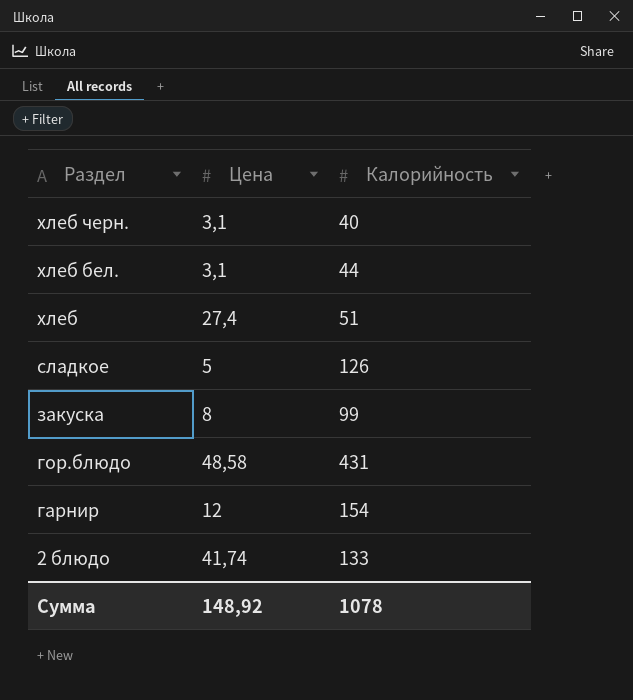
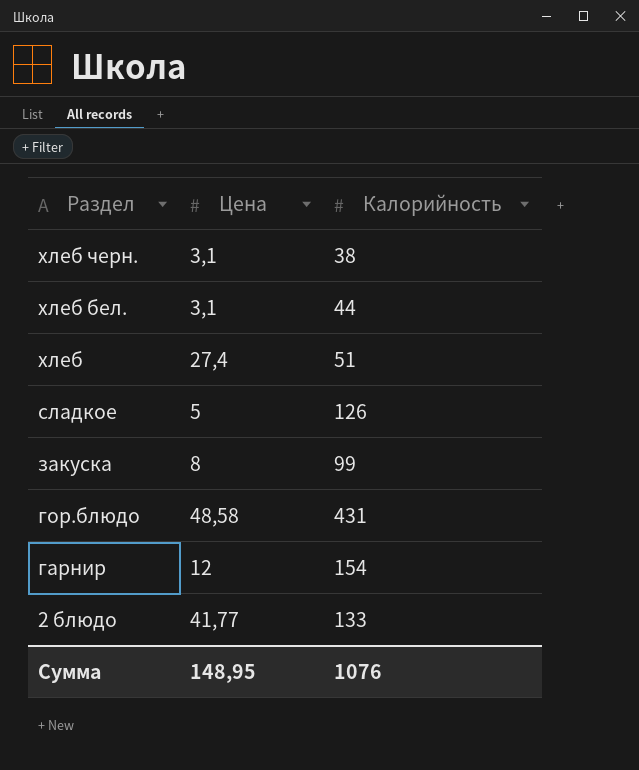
хлеб черн. | Калорийность: 40 -> 38
2 блюдо | Цена: 41,74 -> 41,77
Сумма | Цена: 148,92 -> 148,95
Сумма | Калорийность: 1078 -> 1076

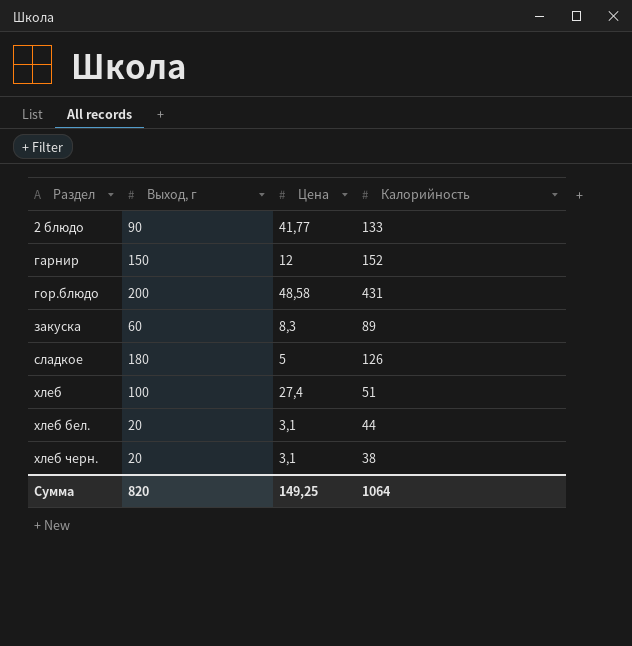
row order: Раздел descending -> Раздел ascending
column Выход, г | position: none -> 2
гарнир | Калорийность: 154 -> 152
закуска | Цена: 8 -> 8,3
закуска | Калорийность: 99 -> 89
Сумма | Цена: 148,95 -> 149,25
Сумма | Калорийность: 1076 -> 1064

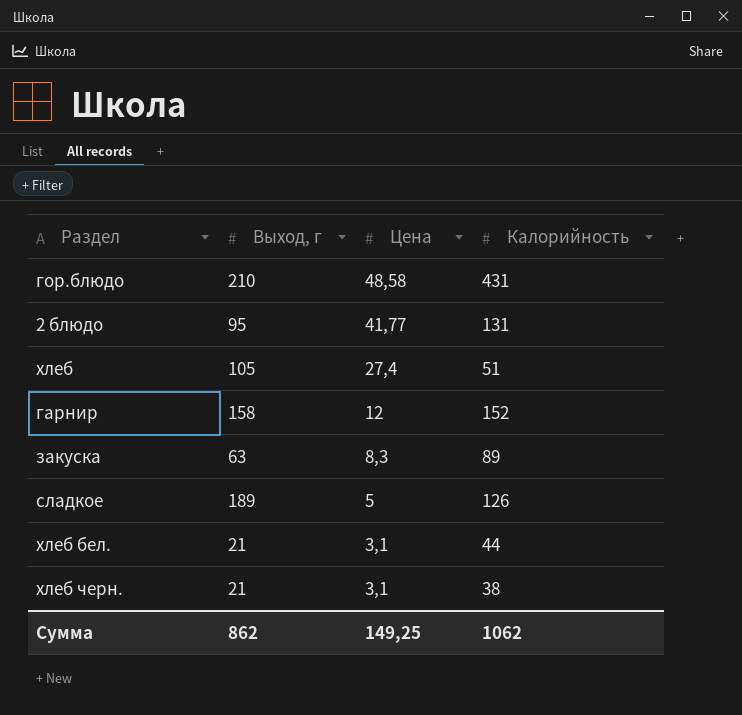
row order: Раздел ascending -> Цена descending
гор.блюдо | Выход, г: 200 -> 210
2 блюдо | Выход, г: 90 -> 95
2 блюдо | Калорийность: 133 -> 131
хлеб | Выход, г: 100 -> 105
гарнир | Выход, г: 150 -> 158
закуска | Выход, г: 60 -> 63
сладкое | Выход, г: 180 -> 189
хлеб бел. | Выход, г: 20 -> 21
хлеб черн. | Выход, г: 20 -> 21
Сумма | Выход, г: 820 -> 862
Сумма | Калорийность: 1064 -> 1062

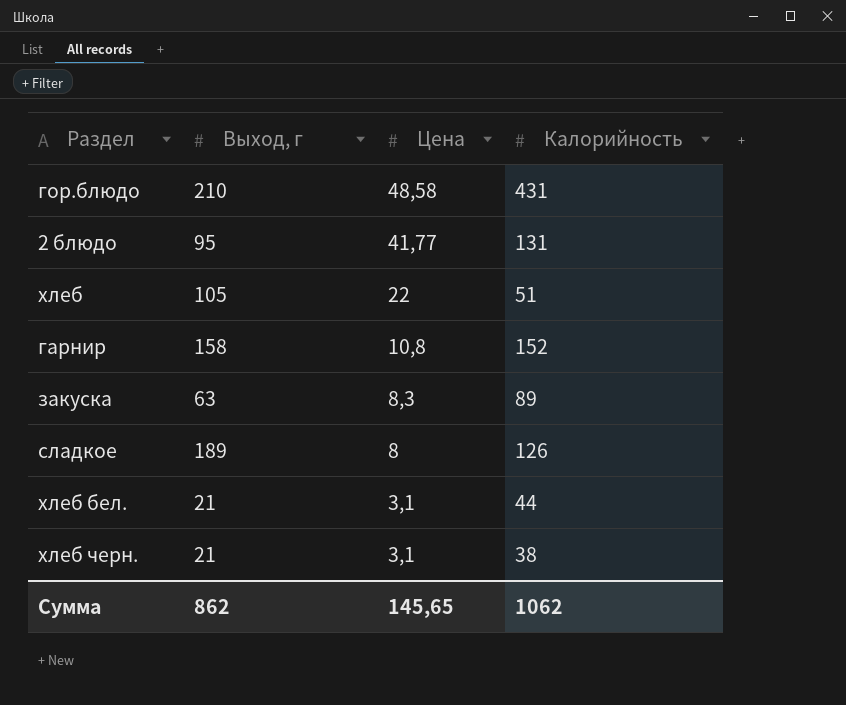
хлеб | Цена: 27,4 -> 22
гарнир | Цена: 12 -> 10,8
сладкое | Цена: 5 -> 8
Сумма | Цена: 149,25 -> 145,65

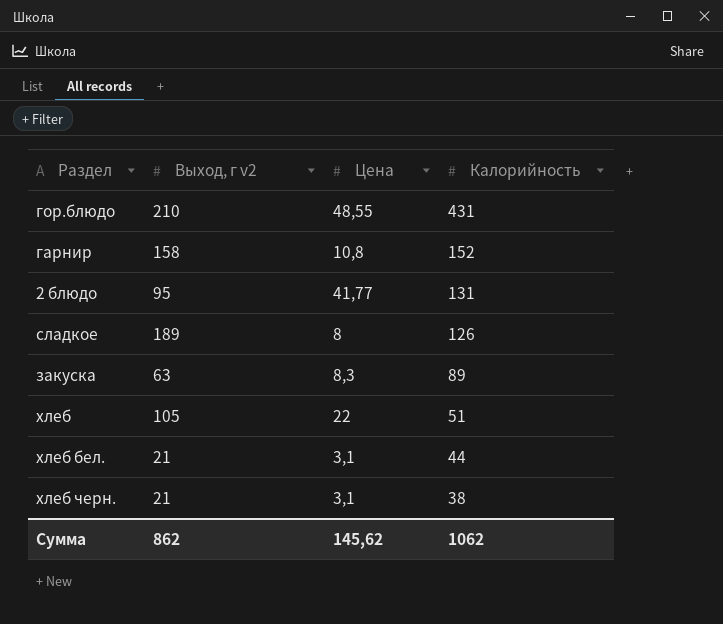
row order: Цена descending -> Калорийность descending
column name: Выход, г -> Выход, г v2
гор.блюдо | Цена: 48,58 -> 48,55
Сумма | Цена: 145,65 -> 145,62

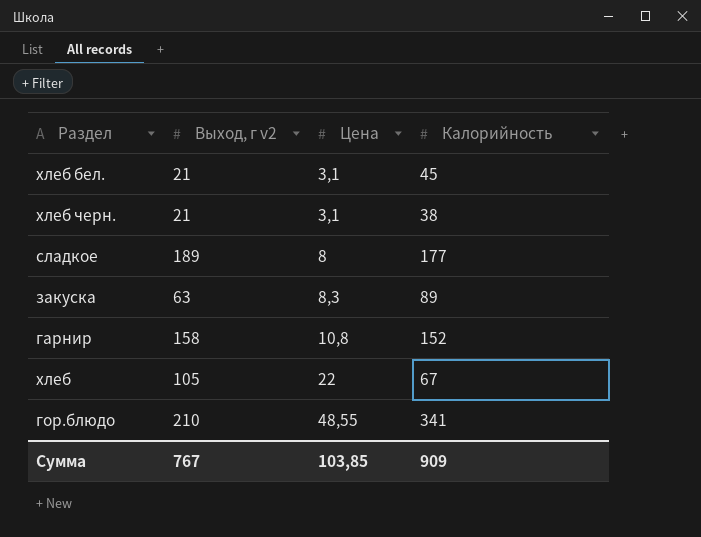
row order: Калорийность descending -> Цена ascending
row 2 блюдо: 95 | 41,77 | 131 -> none
хлеб бел. | Калорийность: 44 -> 45
сладкое | Калорийность: 126 -> 177
хлеб | Калорийность: 51 -> 67
гор.блюдо | Калорийность: 431 -> 341
Сумма | Выход, г v2: 862 -> 767
Сумма | Цена: 145,62 -> 103,85
Сумма | Калорийность: 1062 -> 909

